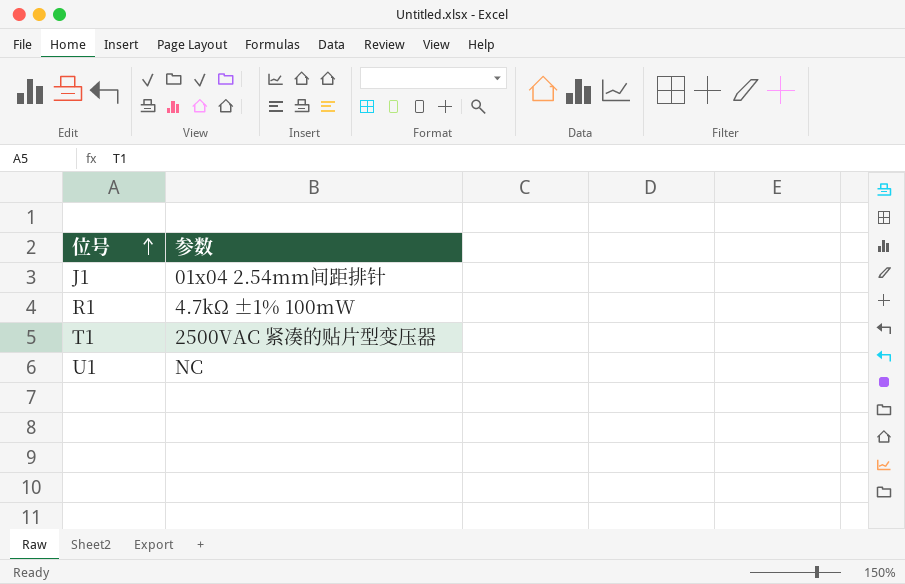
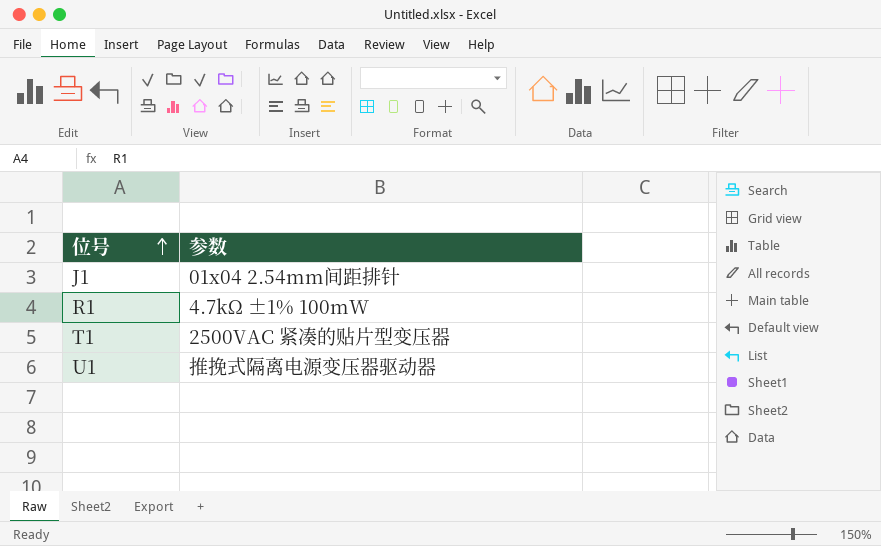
U1 | 参数: NC -> 推挽式隔离电源变压器驱动器

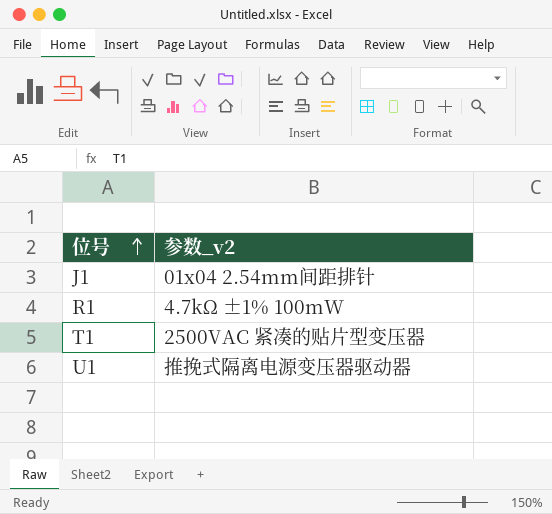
column name: 参数 -> 参数_v2

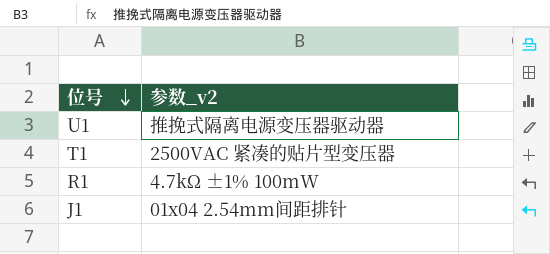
row order: 位号 ascending -> 位号 descending

